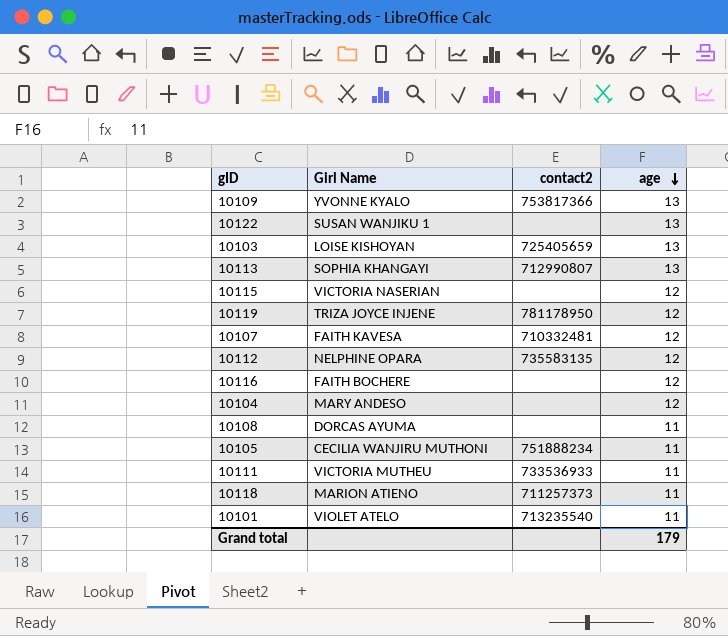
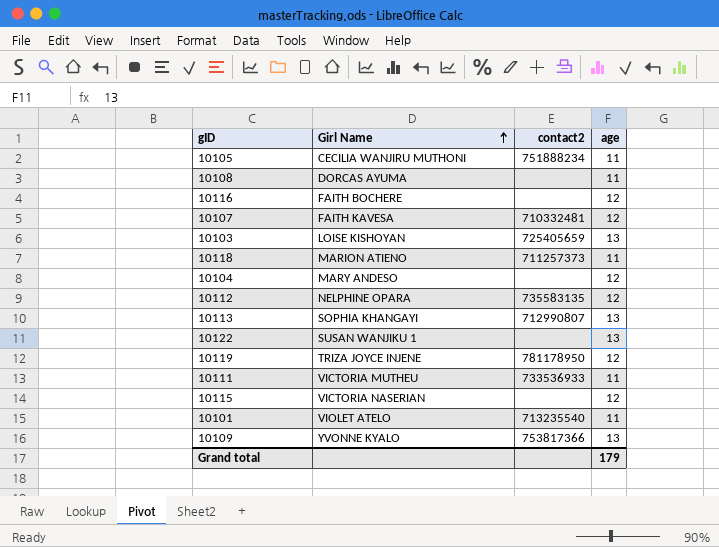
row order: age descending -> Girl Name ascending

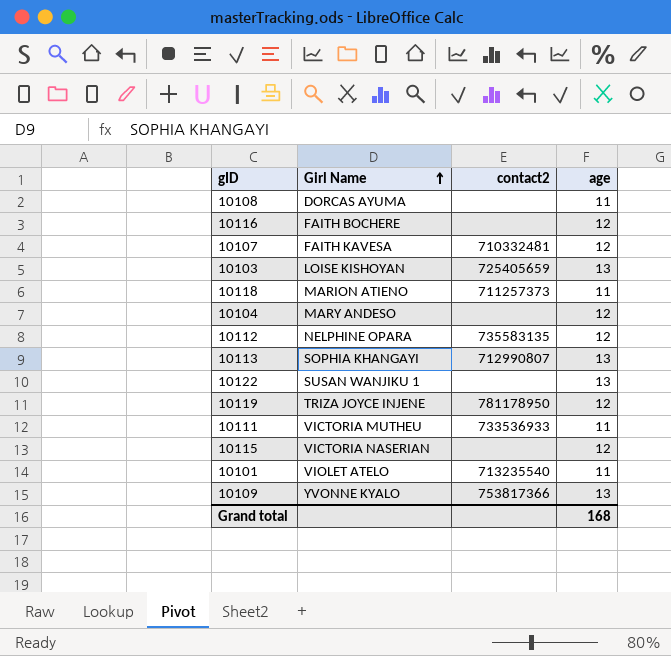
row 10105: CECILIA WANJIRU MUTHONI | 751888234 | 11 -> none
Grand total | age: 179 -> 168

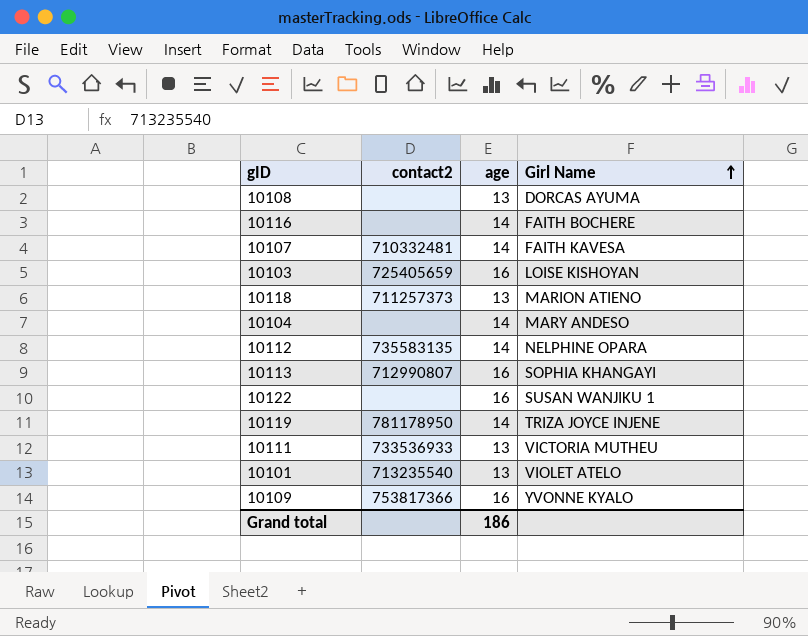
column Girl Name | position: 2 -> 4
row 10115: VICTORIA NASERIAN | none | 12 -> none
10108 | age: 11 -> 13
10116 | age: 12 -> 14
10107 | age: 12 -> 14
10103 | age: 13 -> 16
10118 | age: 11 -> 13
10104 | age: 12 -> 14
10112 | age: 12 -> 14
10113 | age: 13 -> 16
10122 | age: 13 -> 16
10119 | age: 12 -> 14
10111 | age: 11 -> 13
10101 | age: 11 -> 13
10109 | age: 13 -> 16
Grand total | age: 168 -> 186

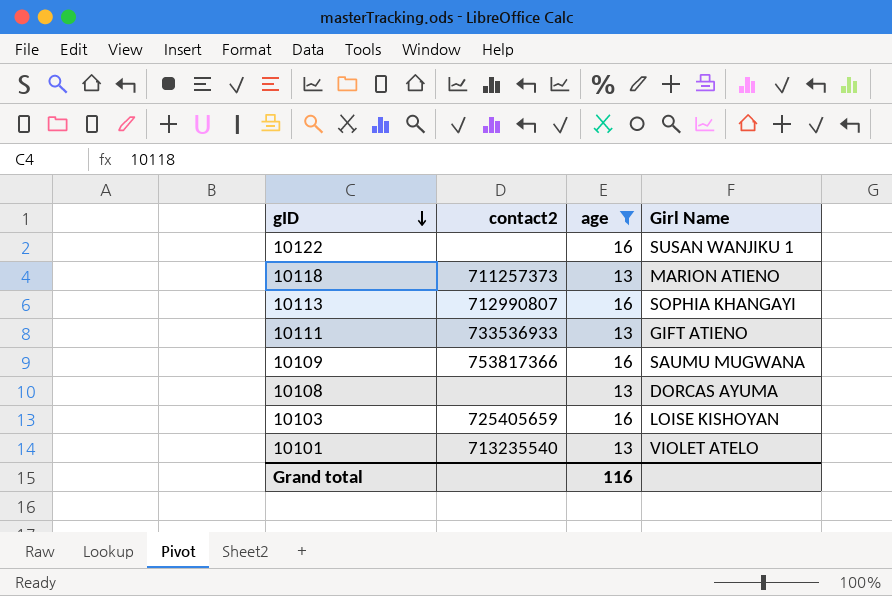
filter: none -> age != 14
row order: Girl Name ascending -> gID descending
10111 | Girl Name: VICTORIA MUTHEU -> GIFT ATIENO
10109 | Girl Name: YVONNE KYALO -> SAUMU MUGWANA
Grand total | age: 186 -> 116

